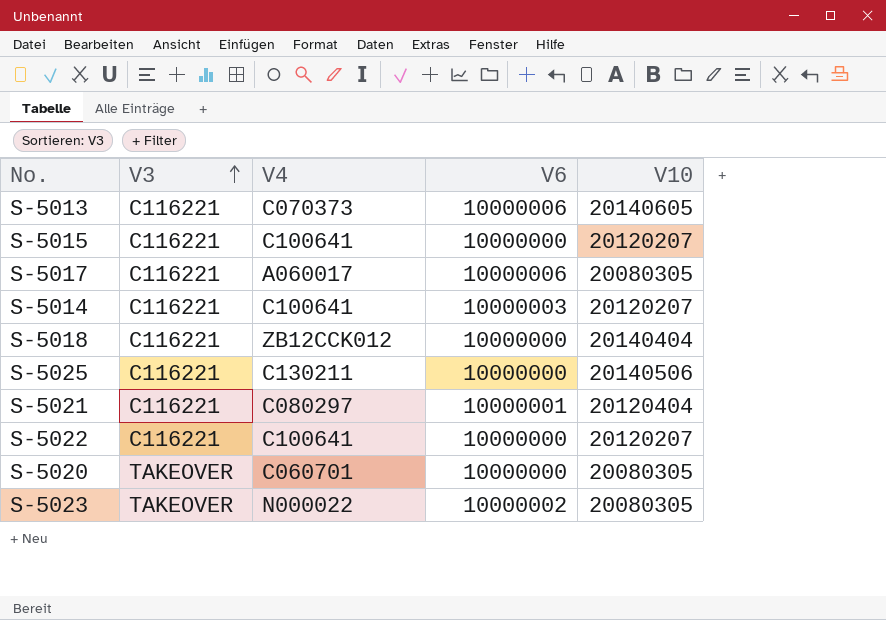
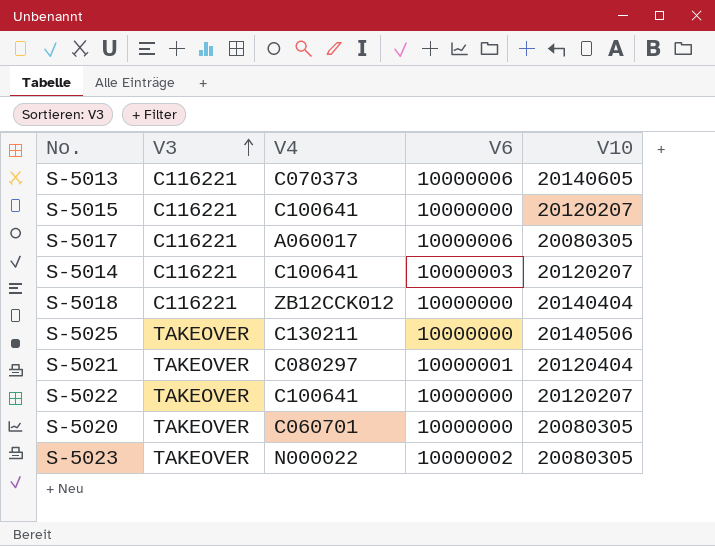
S-5025 | V3: C116221 -> TAKEOVER
S-5021 | V3: C116221 -> TAKEOVER
S-5022 | V3: C116221 -> TAKEOVER

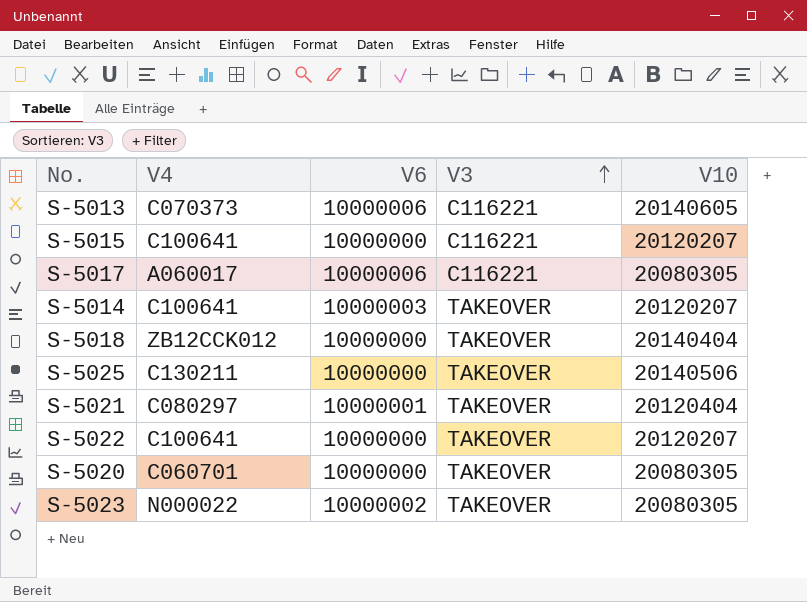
column V3 | position: 2 -> 4
S-5014 | V3: C116221 -> TAKEOVER
S-5018 | V3: C116221 -> TAKEOVER

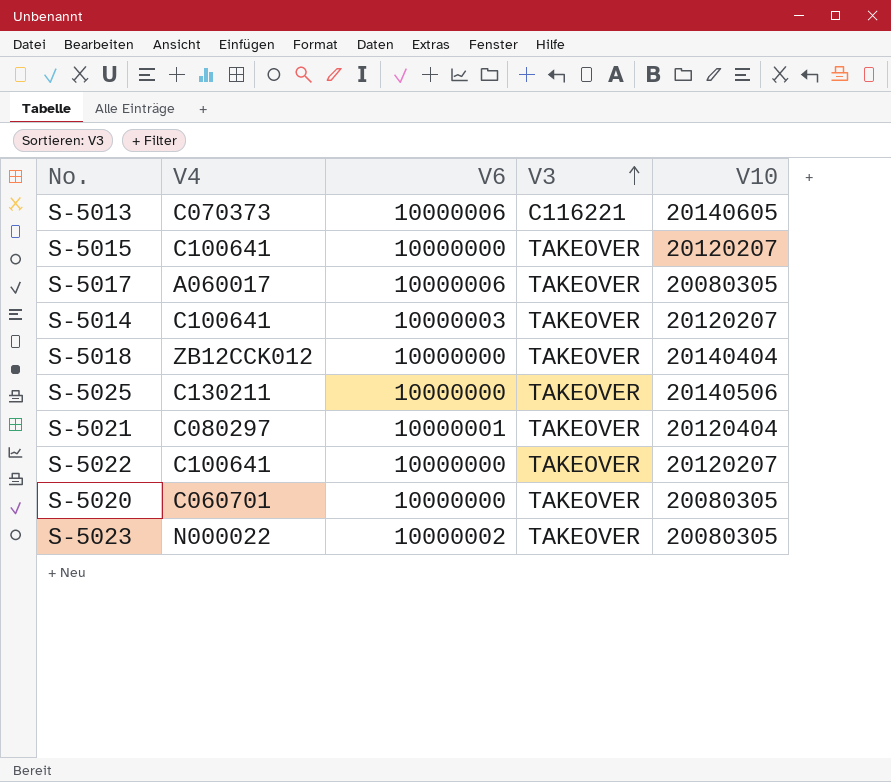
S-5015 | V3: C116221 -> TAKEOVER
S-5017 | V3: C116221 -> TAKEOVER

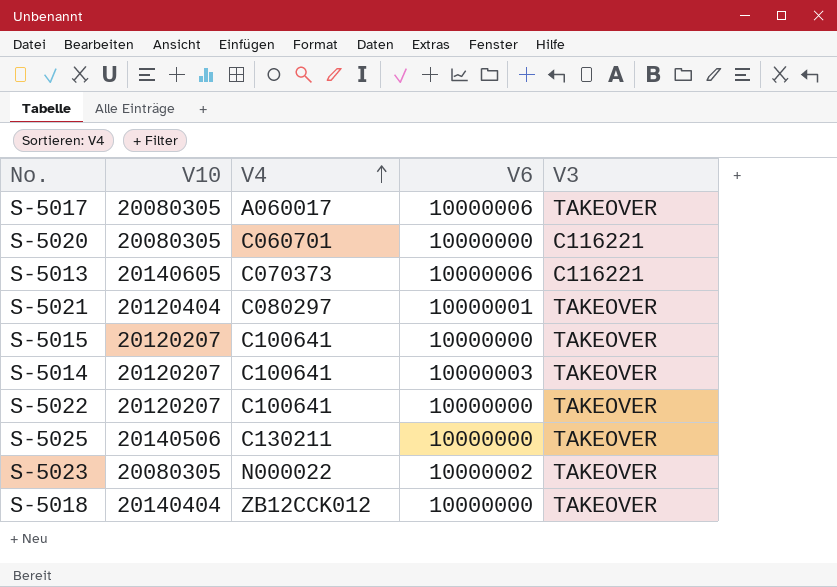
row order: V3 ascending -> V4 ascending
column V10 | position: 5 -> 2
S-5020 | V3: TAKEOVER -> C116221

